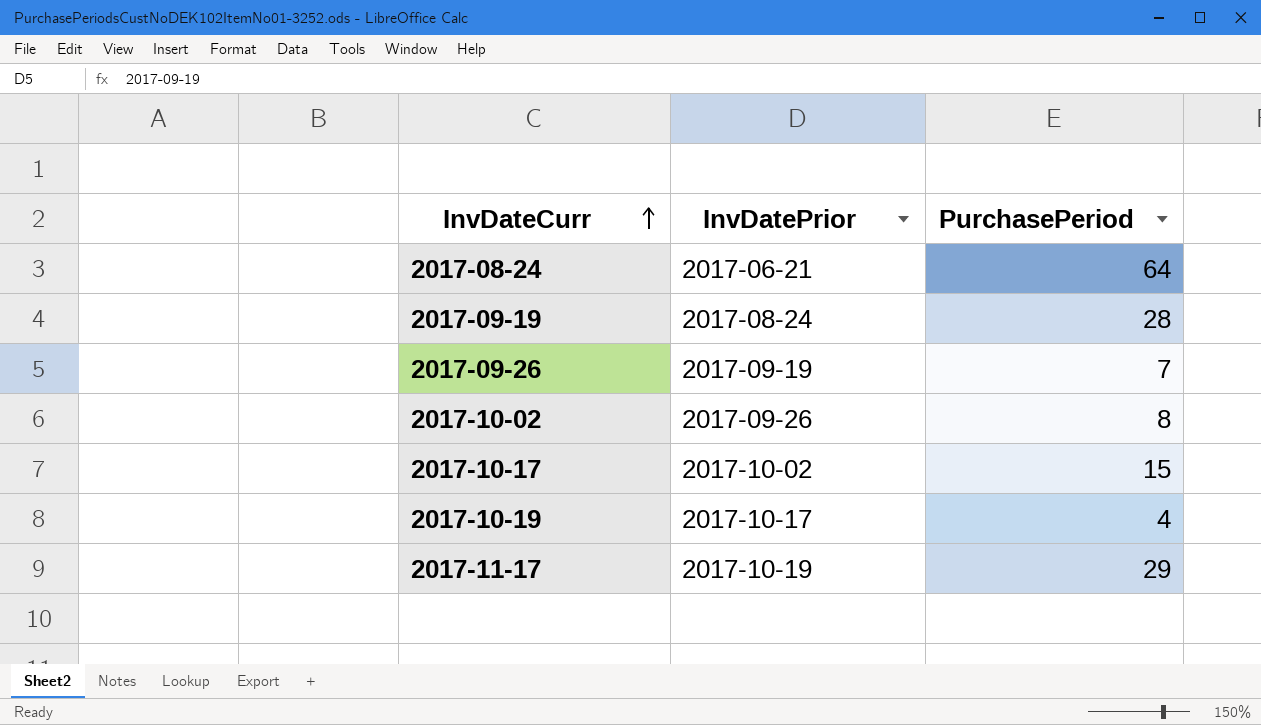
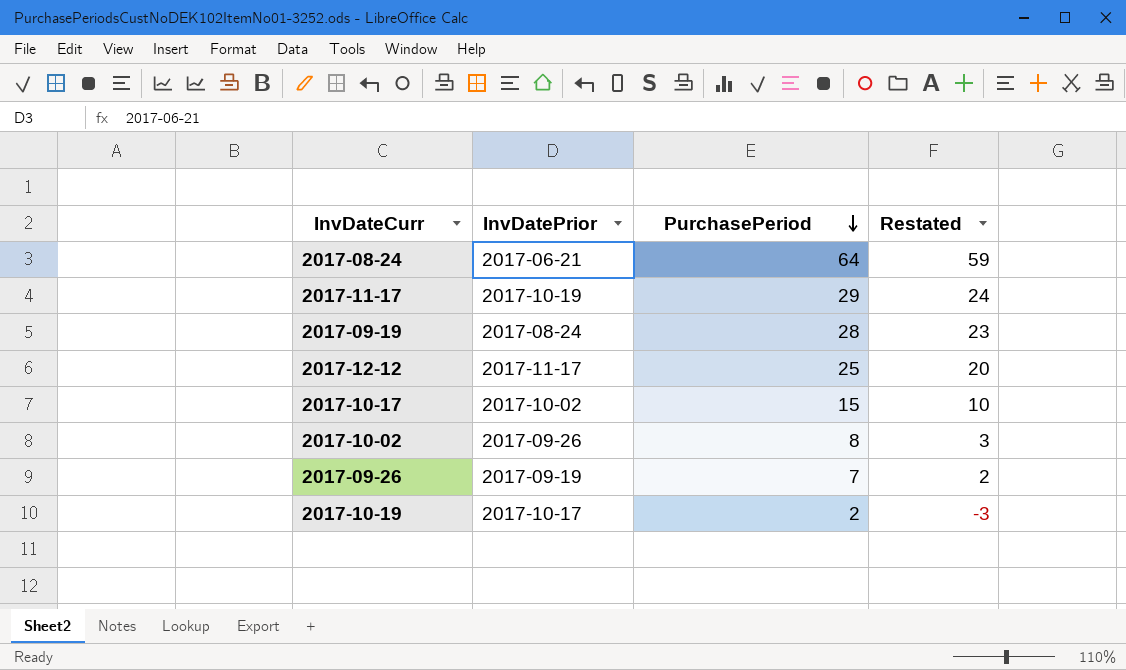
row order: InvDateCurr ascending -> PurchasePeriod descending
column Restated | formula: none -> [PurchasePeriod] - 5
row 2017-12-12: none -> 2017-11-17 | 25 | 20
2017-10-19 | PurchasePeriod: 4 -> 2

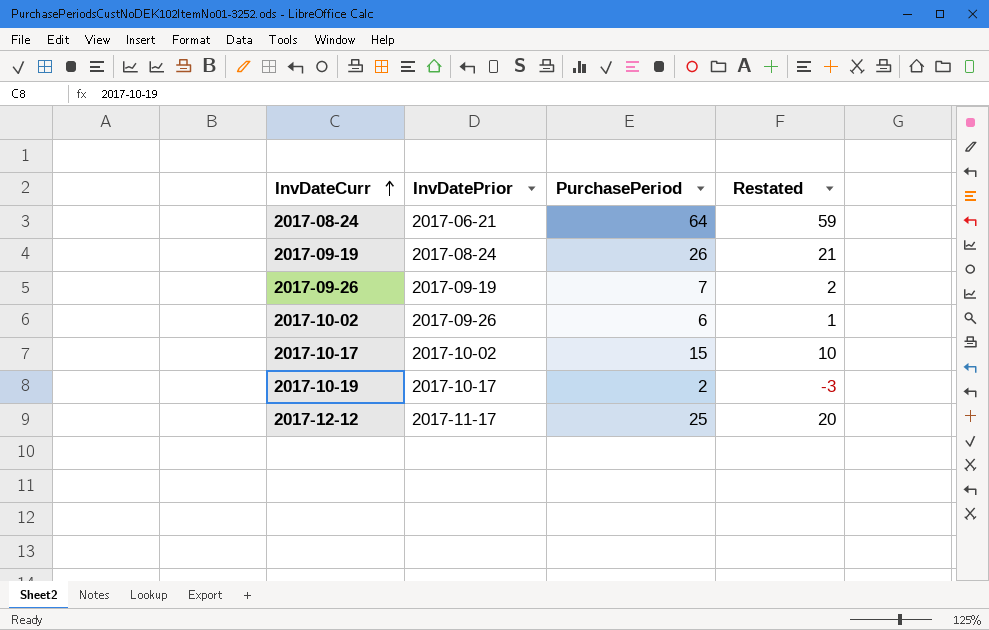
row order: PurchasePeriod descending -> InvDateCurr ascending
row 2017-11-17: 2017-10-19 | 29 | 24 -> none
2017-09-19 | PurchasePeriod: 28 -> 26
2017-09-19 | Restated: 23 -> 21
2017-10-02 | PurchasePeriod: 8 -> 6
2017-10-02 | Restated: 3 -> 1

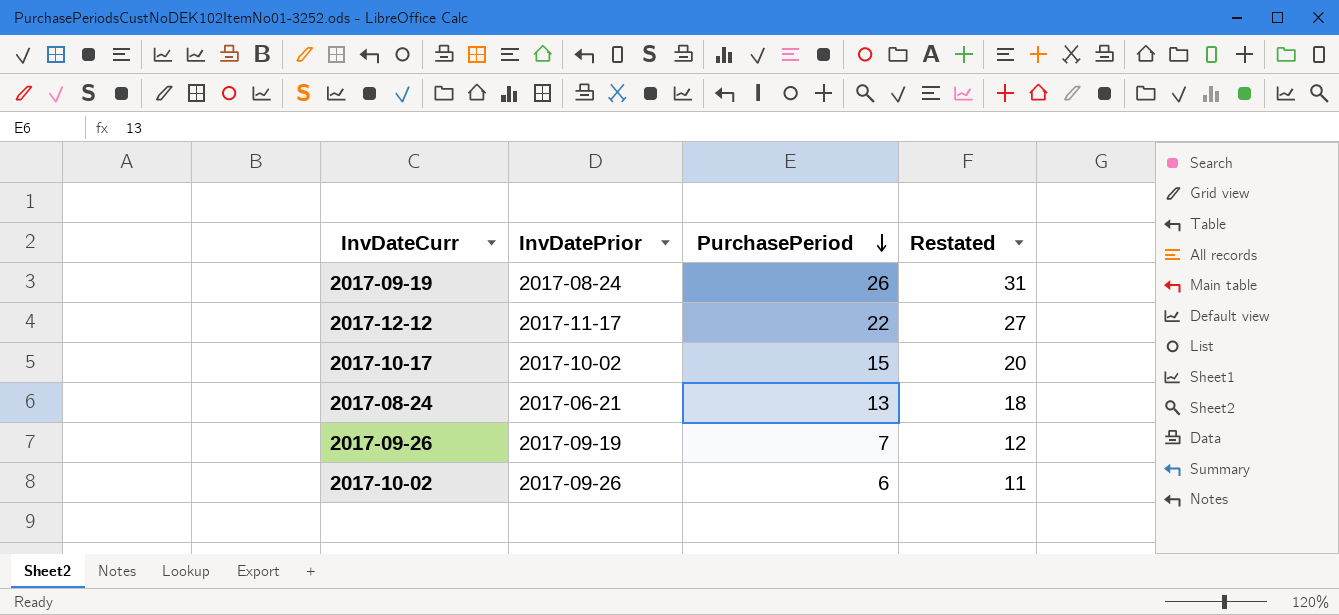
row order: InvDateCurr ascending -> PurchasePeriod descending
column Restated | formula: [PurchasePeriod] - 5 -> [PurchasePeriod] + 5
row 2017-10-19: 2017-10-17 | 2 | -3 -> none
2017-12-12 | PurchasePeriod: 25 -> 22
2017-08-24 | PurchasePeriod: 64 -> 13

